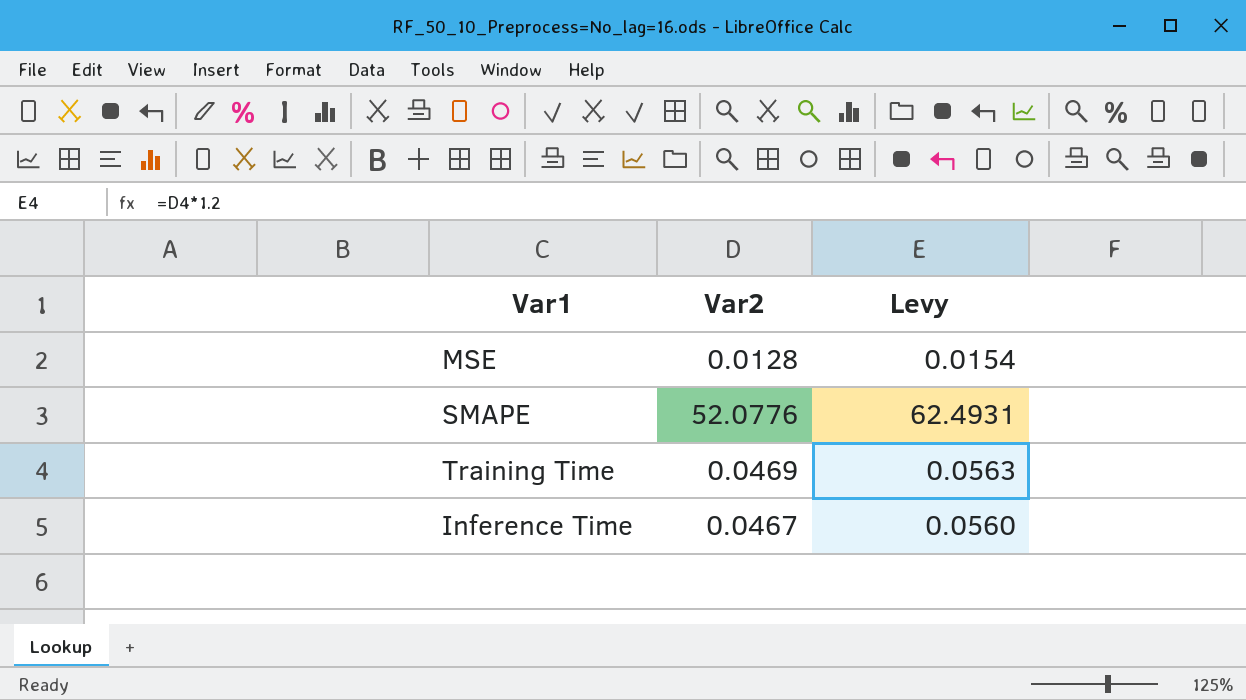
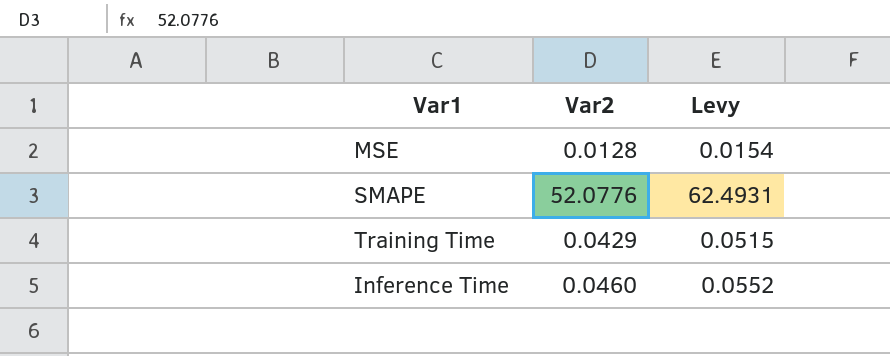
Training Time | Var2: 0.0469 -> 0.0429
Training Time | Levy: 0.0563 -> 0.0515
Inference Time | Var2: 0.0467 -> 0.0460
Inference Time | Levy: 0.0560 -> 0.0552

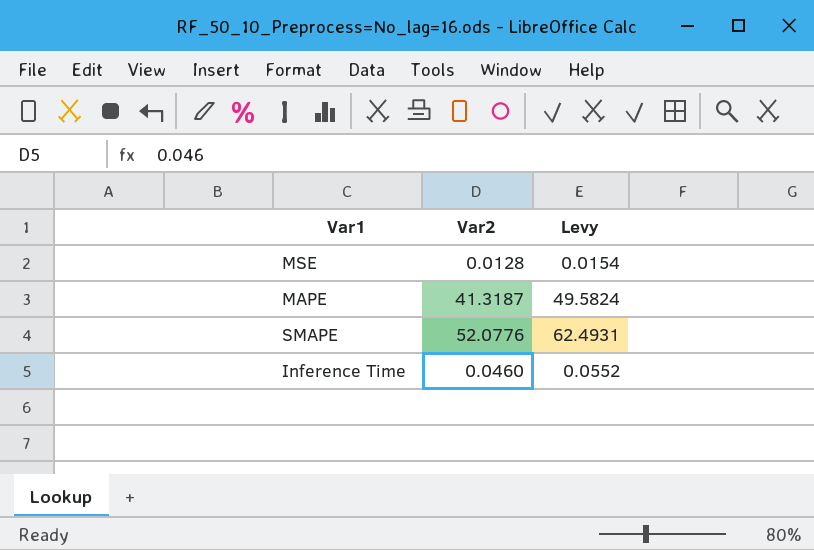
row Training Time: 0.0429 | 0.0515 -> none
row MAPE: none -> 41.3187 | 49.5824

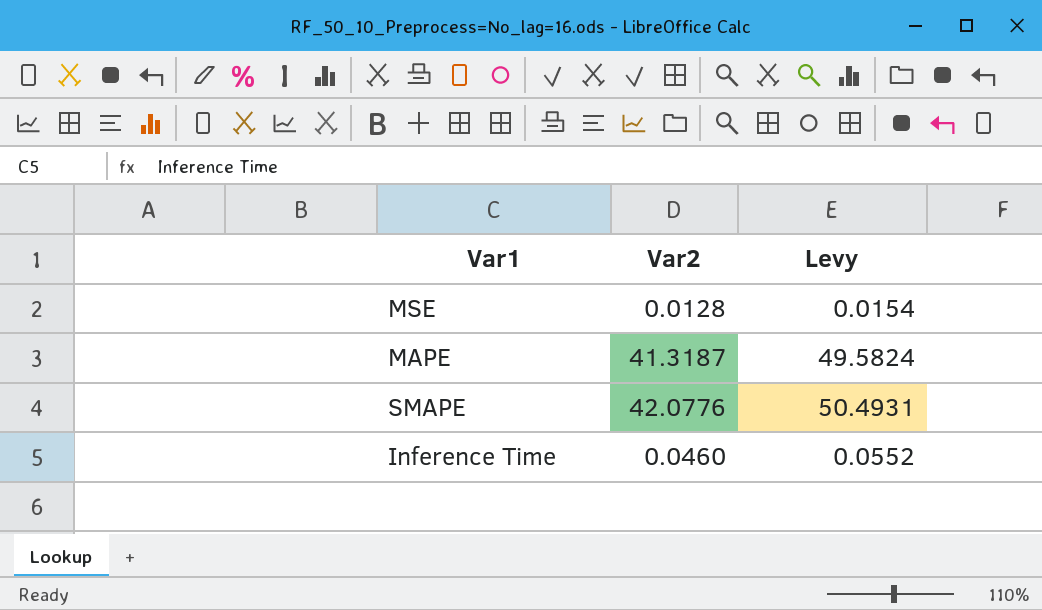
SMAPE | Var2: 52.0776 -> 42.0776
SMAPE | Levy: 62.4931 -> 50.4931

